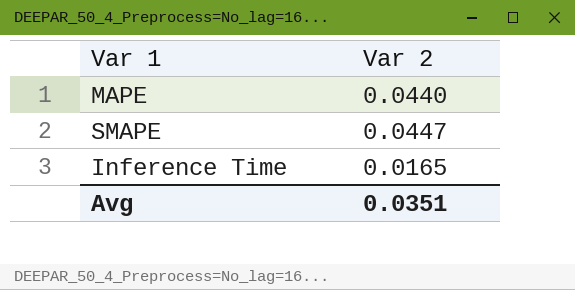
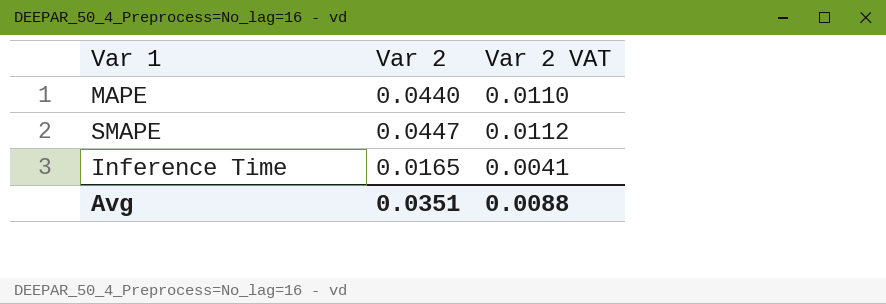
column Var 2 VAT | formula: none -> [Var 2] * 0.25

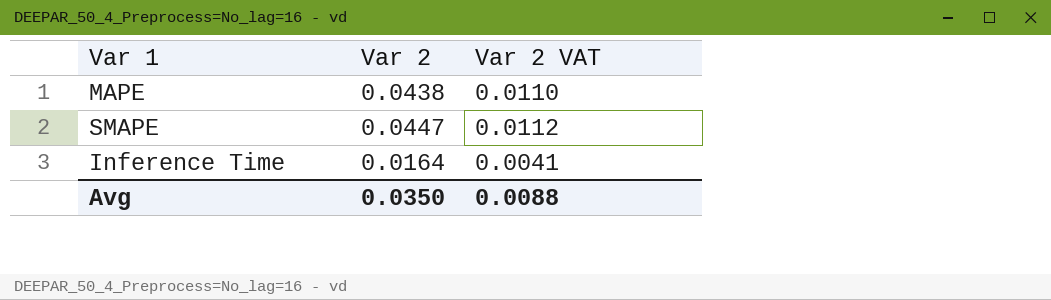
MAPE | Var 2: 0.0440 -> 0.0438
Inference Time | Var 2: 0.0165 -> 0.0164
Avg | Var 2: 0.0351 -> 0.0350

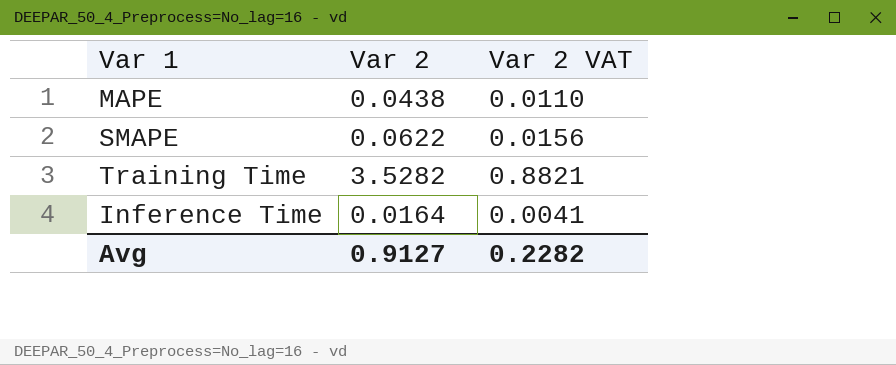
SMAPE | Var 2: 0.0447 -> 0.0622
SMAPE | Var 2 VAT: 0.0112 -> 0.0156
row Training Time: none -> 3.5282 | 0.8821
Avg | Var 2: 0.0350 -> 0.9127
Avg | Var 2 VAT: 0.0088 -> 0.2282

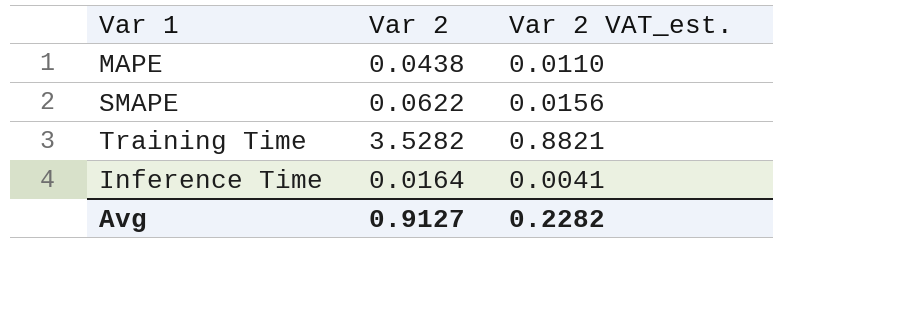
column name: Var 2 VAT -> Var 2 VAT_est.

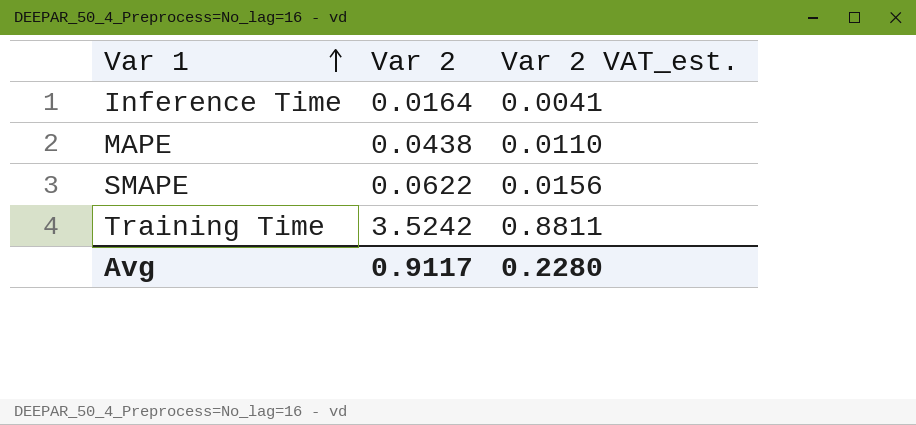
row order: none -> Var 1 ascending
Training Time | Var 2: 3.5282 -> 3.5242
Training Time | Var 2 VAT_est.: 0.8821 -> 0.8811
Avg | Var 2: 0.9127 -> 0.9117
Avg | Var 2 VAT_est.: 0.2282 -> 0.2280

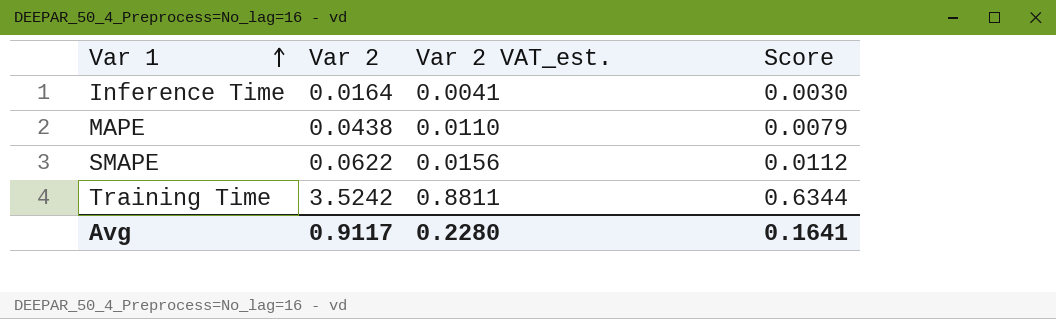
column Score | formula: none -> [Var 2] * 0.18

